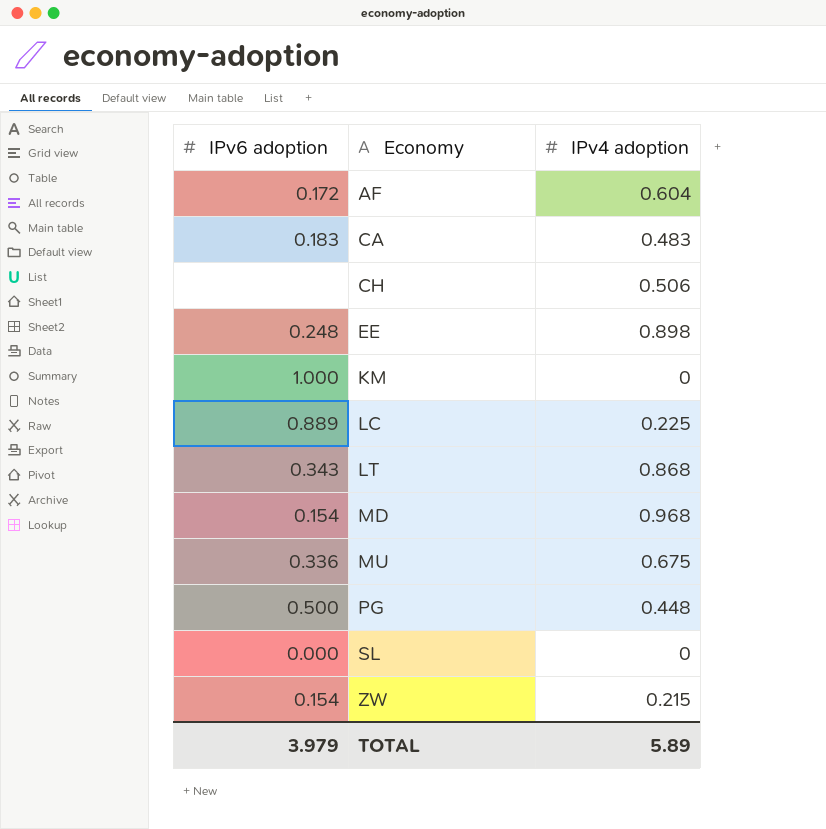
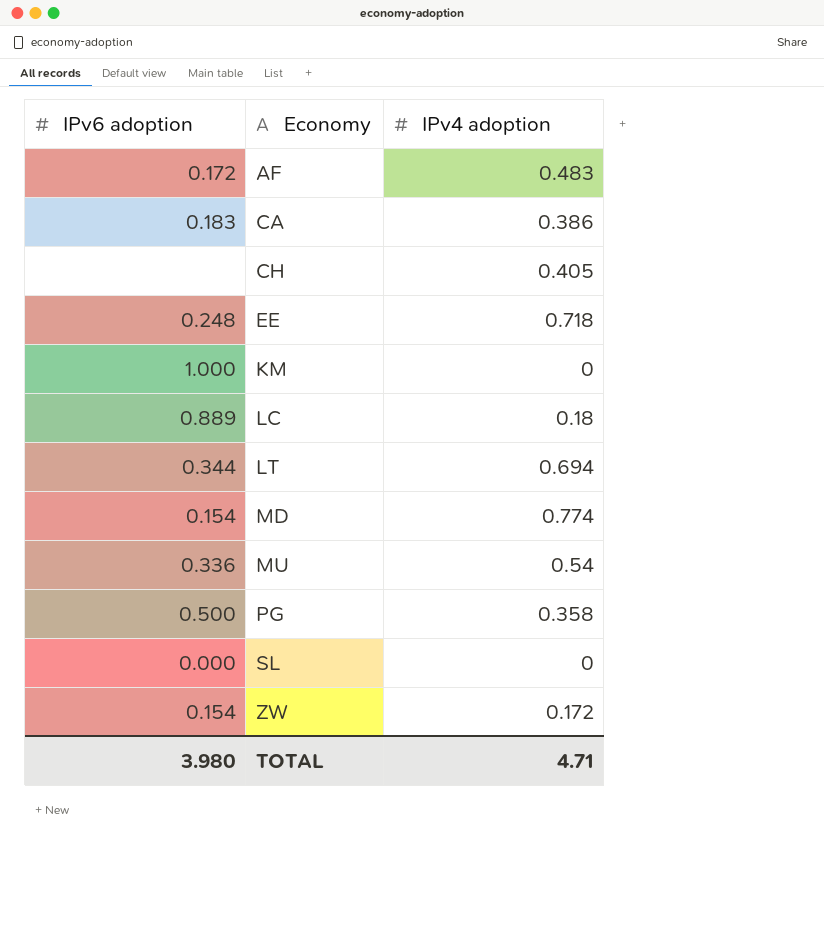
AF | IPv4 adoption: 0.604 -> 0.483
CA | IPv4 adoption: 0.483 -> 0.386
CH | IPv4 adoption: 0.506 -> 0.405
EE | IPv4 adoption: 0.898 -> 0.718
LC | IPv4 adoption: 0.225 -> 0.18
LT | IPv6 adoption: 0.343 -> 0.344
LT | IPv4 adoption: 0.868 -> 0.694
MD | IPv4 adoption: 0.968 -> 0.774
MU | IPv4 adoption: 0.675 -> 0.54
PG | IPv4 adoption: 0.448 -> 0.358
ZW | IPv4 adoption: 0.215 -> 0.172
TOTAL | IPv6 adoption: 3.979 -> 3.980
TOTAL | IPv4 adoption: 5.89 -> 4.71

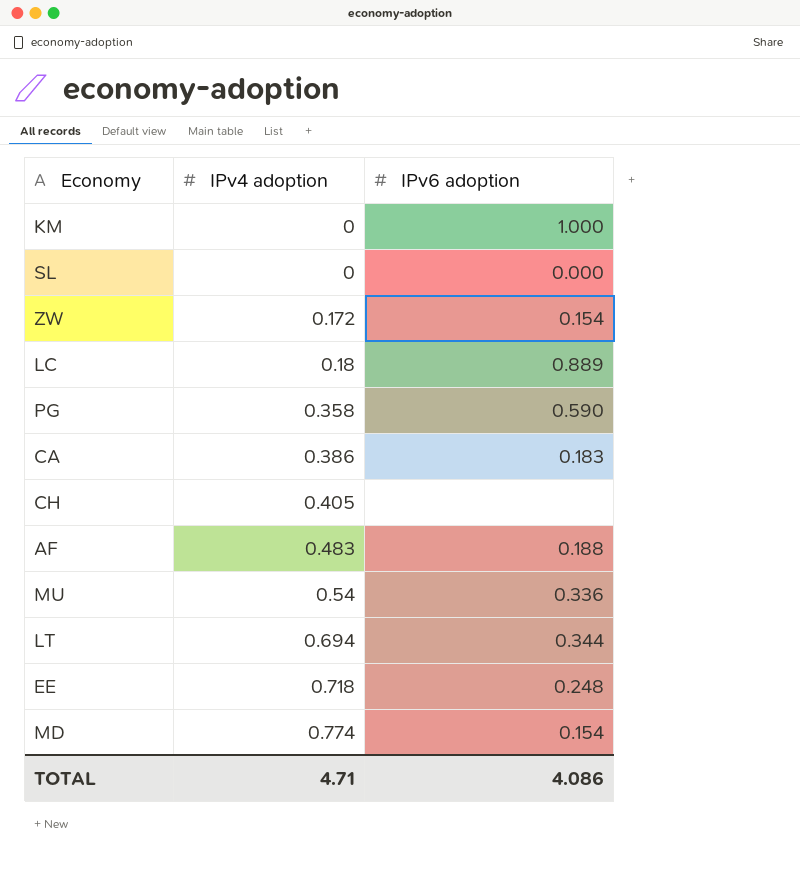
row order: Economy ascending -> IPv4 adoption ascending
column IPv6 adoption | position: 1 -> 3
PG | IPv6 adoption: 0.500 -> 0.590
AF | IPv6 adoption: 0.172 -> 0.188
TOTAL | IPv6 adoption: 3.980 -> 4.086

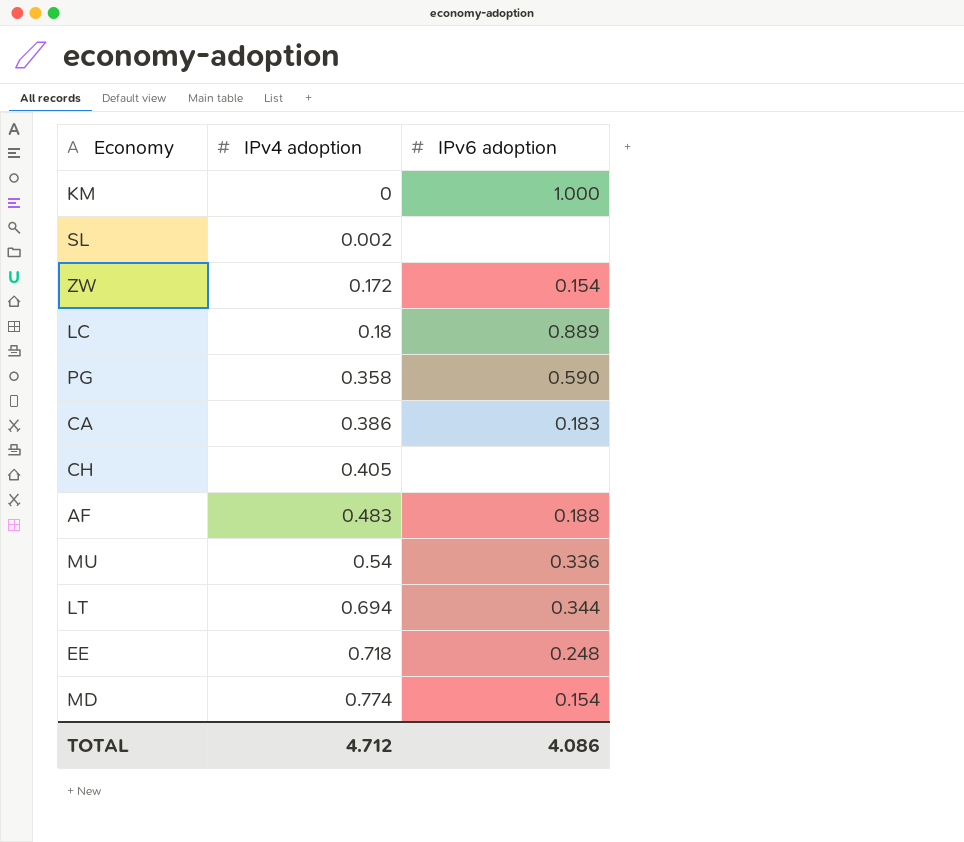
SL | IPv4 adoption: 0 -> 0.002
SL | IPv6 adoption: 0.000 -> none
TOTAL | IPv4 adoption: 4.71 -> 4.712

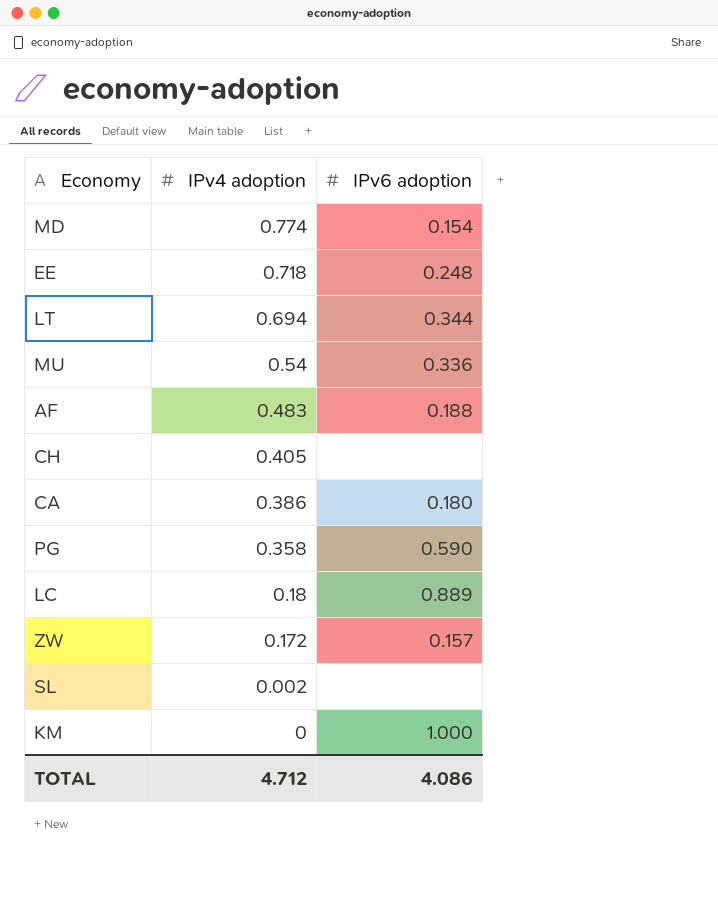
row order: IPv4 adoption ascending -> IPv4 adoption descending
CA | IPv6 adoption: 0.183 -> 0.180
ZW | IPv6 adoption: 0.154 -> 0.157

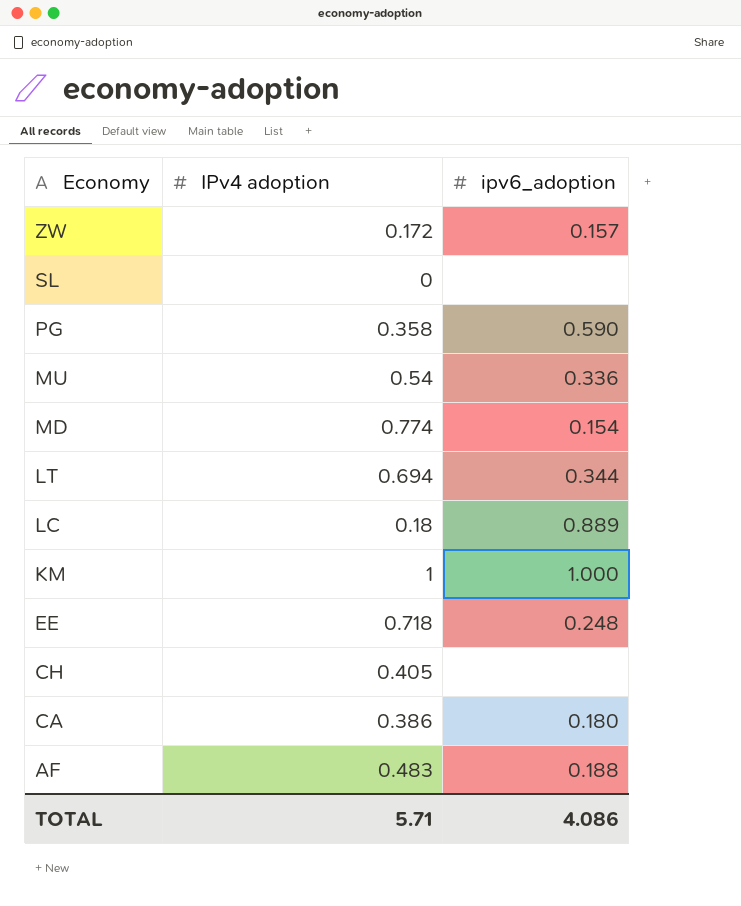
row order: IPv4 adoption descending -> Economy descending
column name: IPv6 adoption -> ipv6_adoption
SL | IPv4 adoption: 0.002 -> 0
KM | IPv4 adoption: 0 -> 1
TOTAL | IPv4 adoption: 4.712 -> 5.71

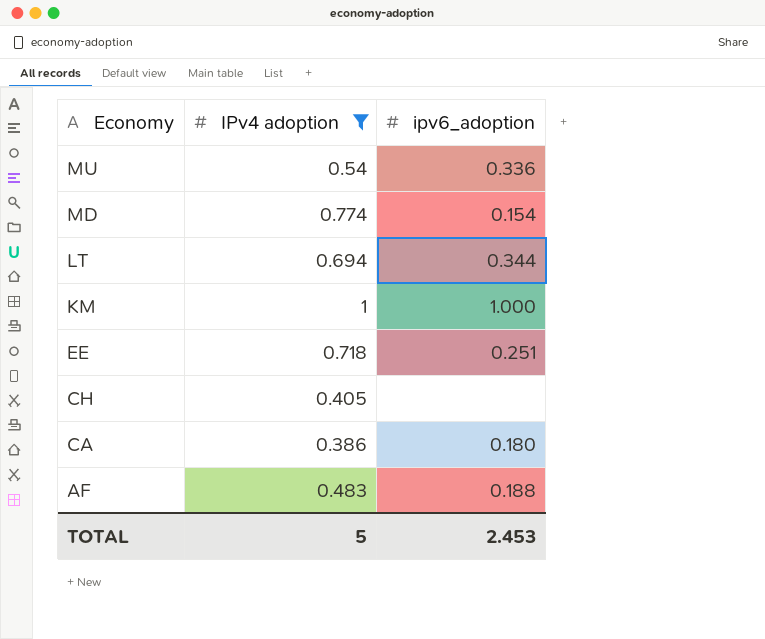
filter: none -> IPv4 adoption >= 0.386
EE | ipv6_adoption: 0.248 -> 0.251
TOTAL | IPv4 adoption: 5.71 -> 5
TOTAL | ipv6_adoption: 4.086 -> 2.453

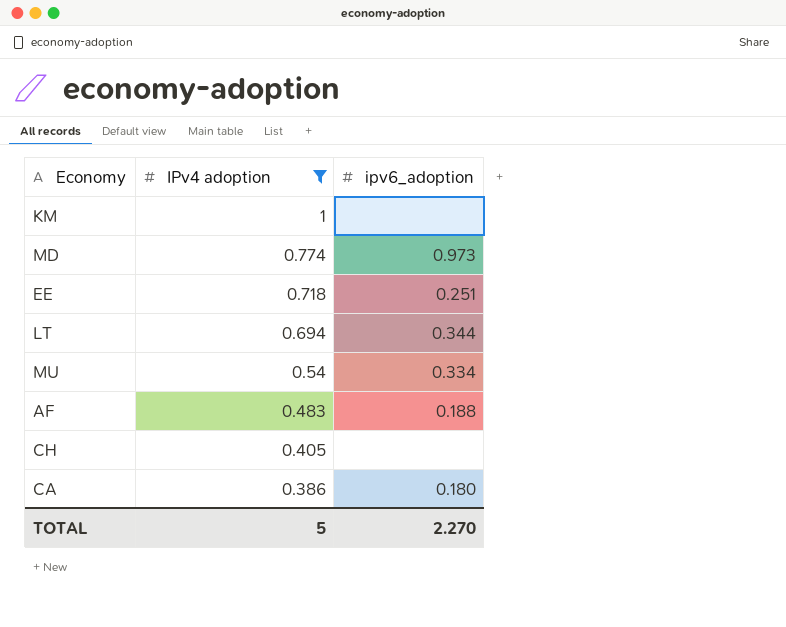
row order: Economy descending -> IPv4 adoption descending
KM | ipv6_adoption: 1.000 -> none
MD | ipv6_adoption: 0.154 -> 0.973
MU | ipv6_adoption: 0.336 -> 0.334
TOTAL | ipv6_adoption: 2.453 -> 2.270

